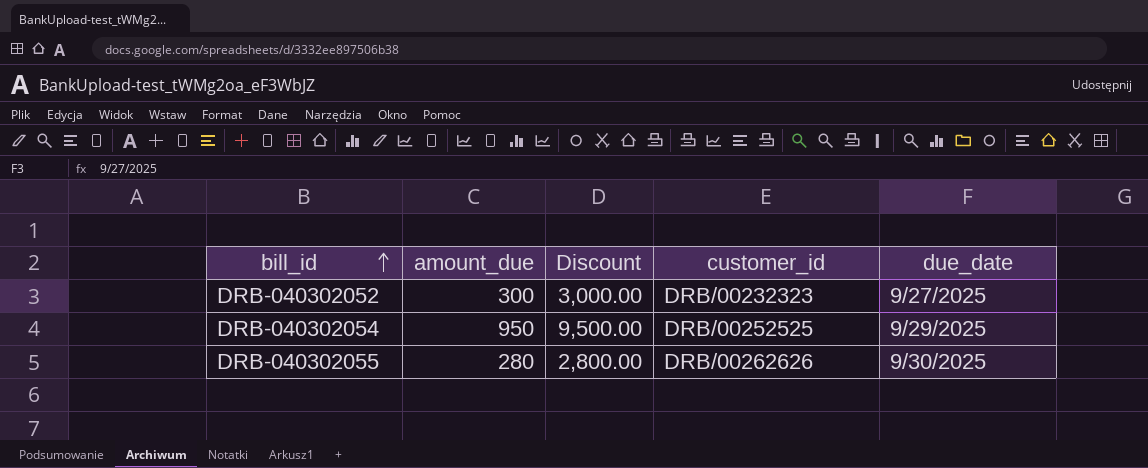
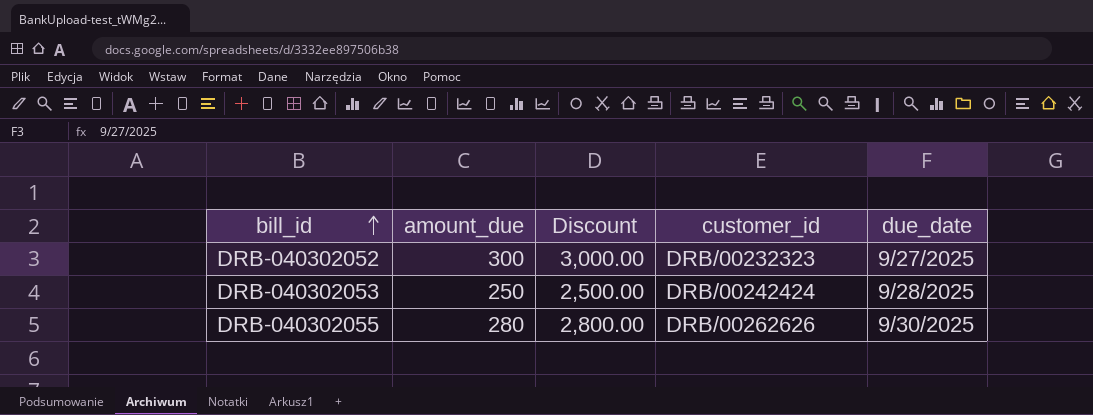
row DRB-040302054: 950 | 9,500.00 | DRB/00252525 | 9/29/2025 -> none
row DRB-040302053: none -> 250 | 2,500.00 | DRB/00242424 | 9/28/2025

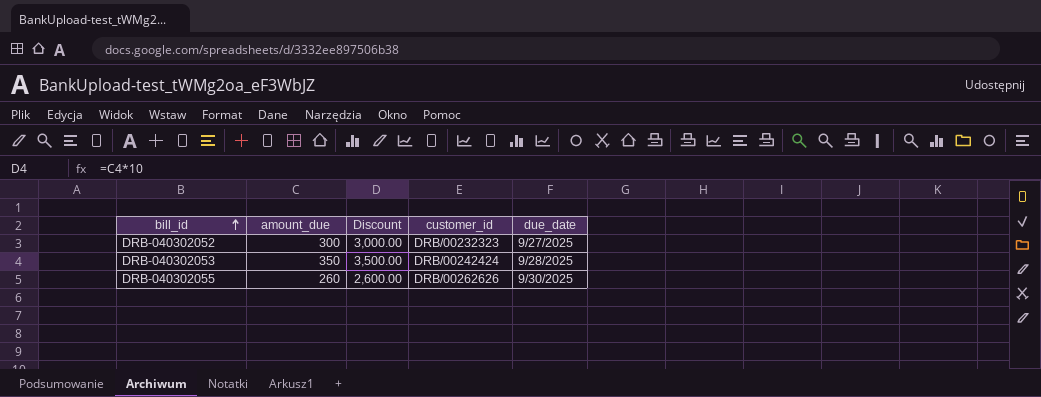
DRB-040302053 | amount_due: 250 -> 350
DRB-040302053 | Discount: 2,500.00 -> 3,500.00
DRB-040302055 | amount_due: 280 -> 260
DRB-040302055 | Discount: 2,800.00 -> 2,600.00

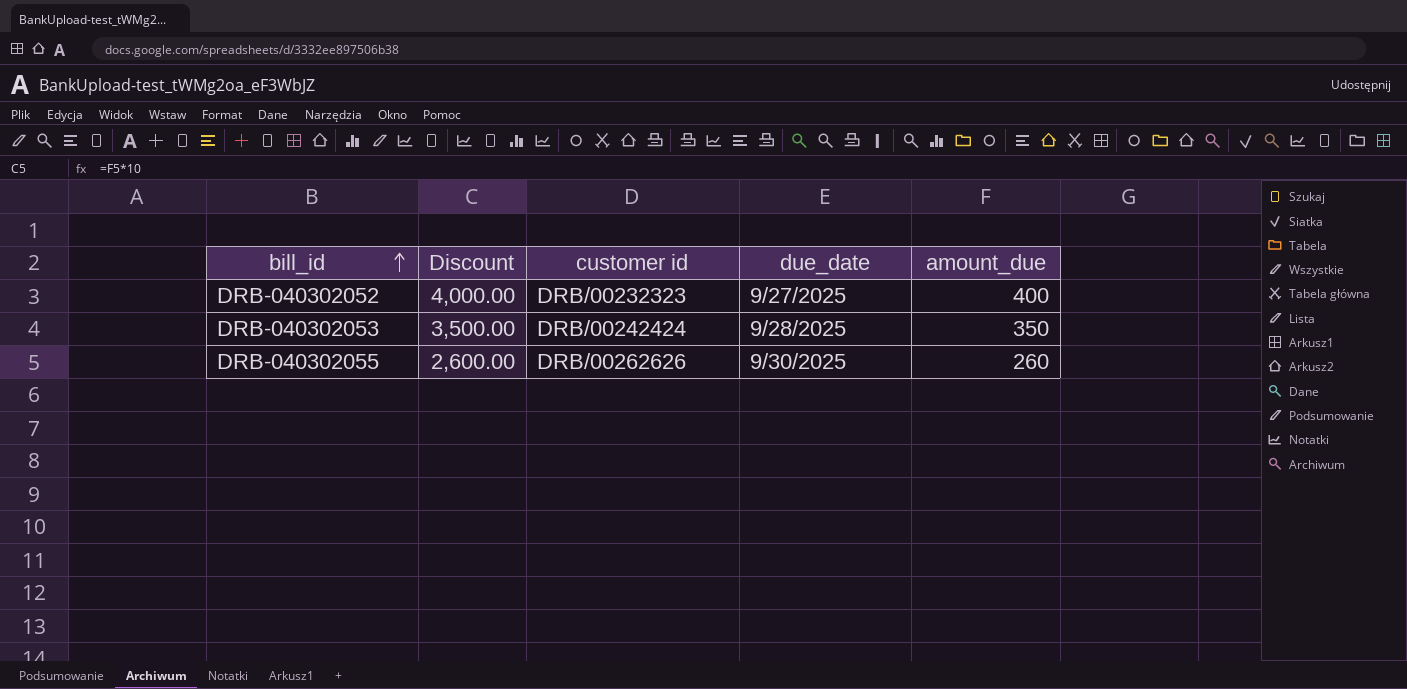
column name: customer_id -> customer id
column amount_due | position: 2 -> 5
DRB-040302052 | Discount: 3,000.00 -> 4,000.00
DRB-040302052 | amount_due: 300 -> 400

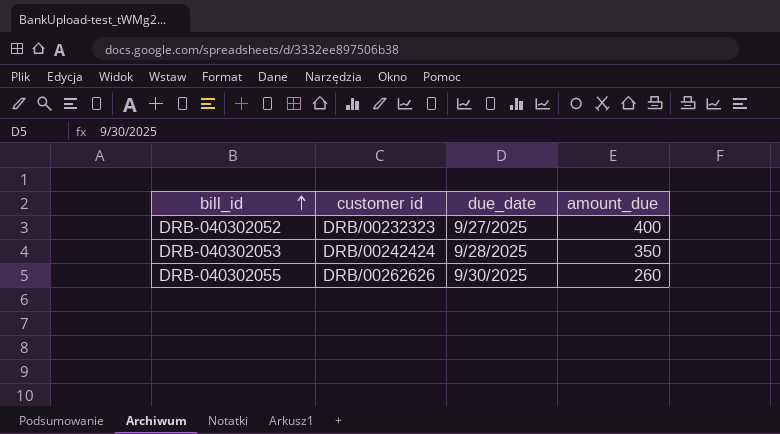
column Discount | formula: [amount_due] * 10 -> none

